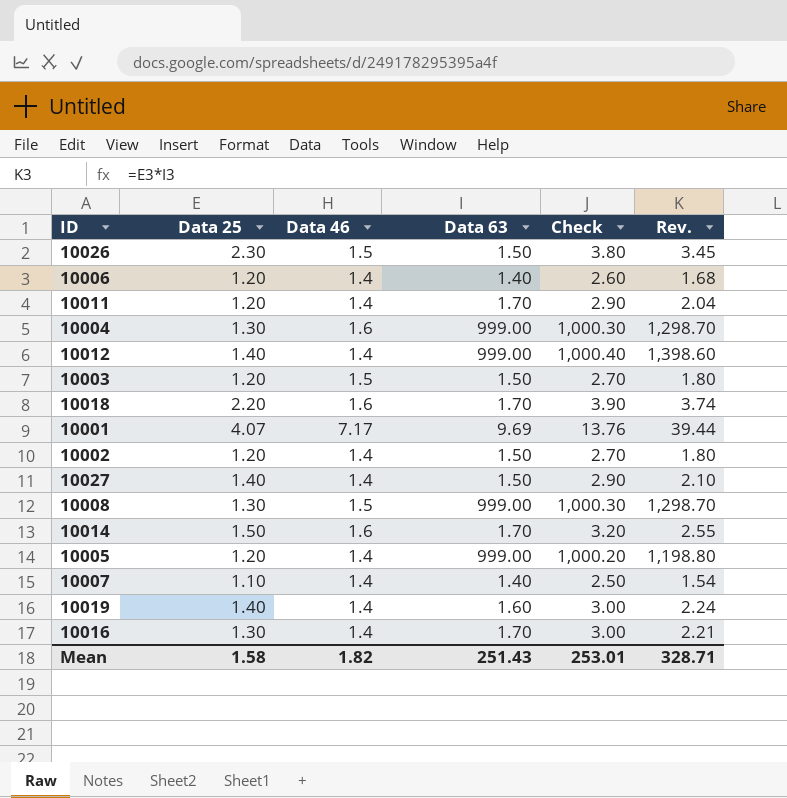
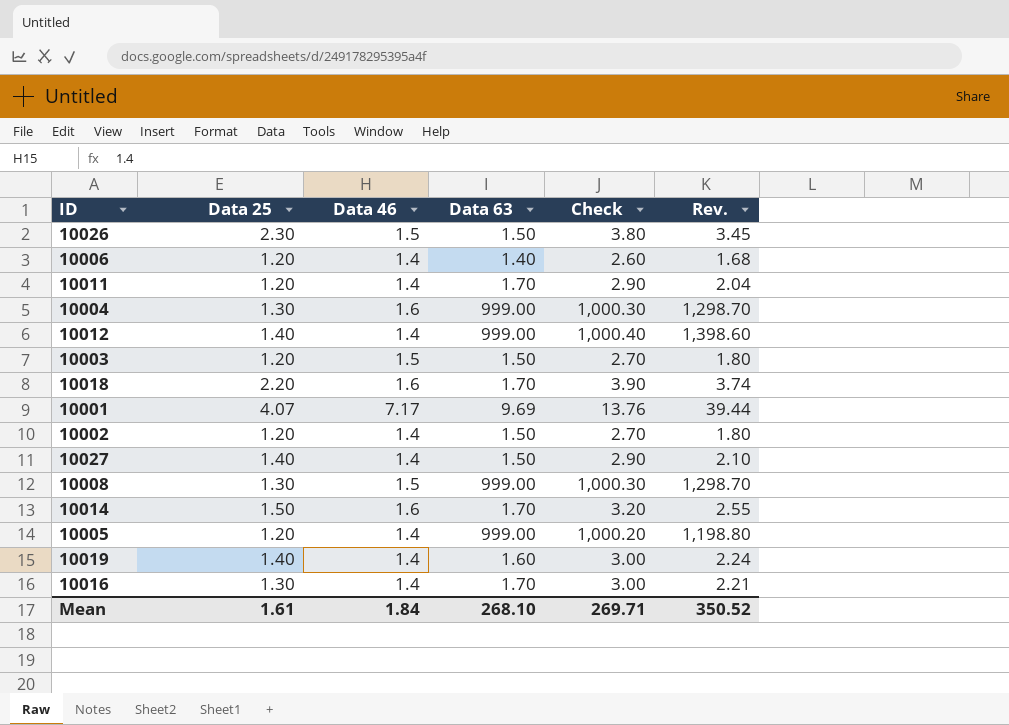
row 10007: 1.10 | 1.4 | 1.40 | 2.50 | 1.54 -> none
Mean | Data 25: 1.58 -> 1.61
Mean | Data 46: 1.82 -> 1.84
Mean | Data 63: 251.43 -> 268.10
Mean | Check: 253.01 -> 269.71
Mean | Rev.: 328.71 -> 350.52

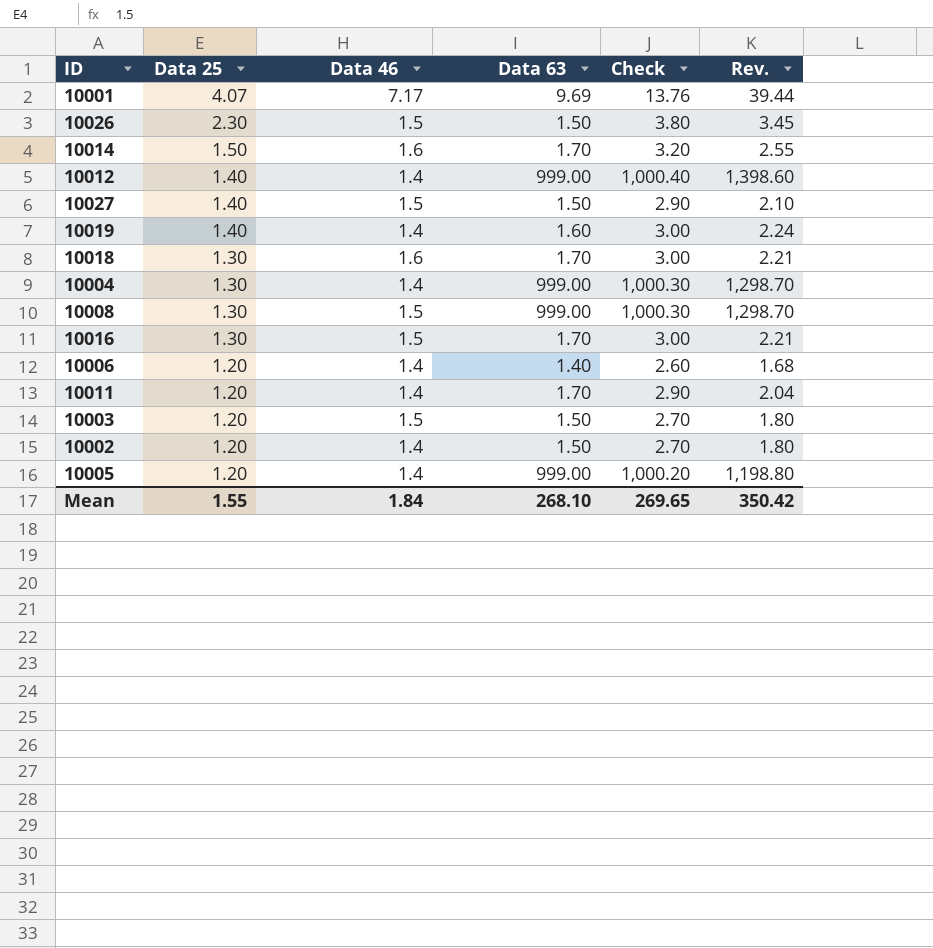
row order: none -> Data 25 descending
10027 | Data 46: 1.4 -> 1.5
10018 | Data 25: 2.20 -> 1.30
10018 | Check: 3.90 -> 3.00
10018 | Rev.: 3.74 -> 2.21
10004 | Data 46: 1.6 -> 1.4
10016 | Data 46: 1.4 -> 1.5
Mean | Data 25: 1.61 -> 1.55
Mean | Check: 269.71 -> 269.65
Mean | Rev.: 350.52 -> 350.42

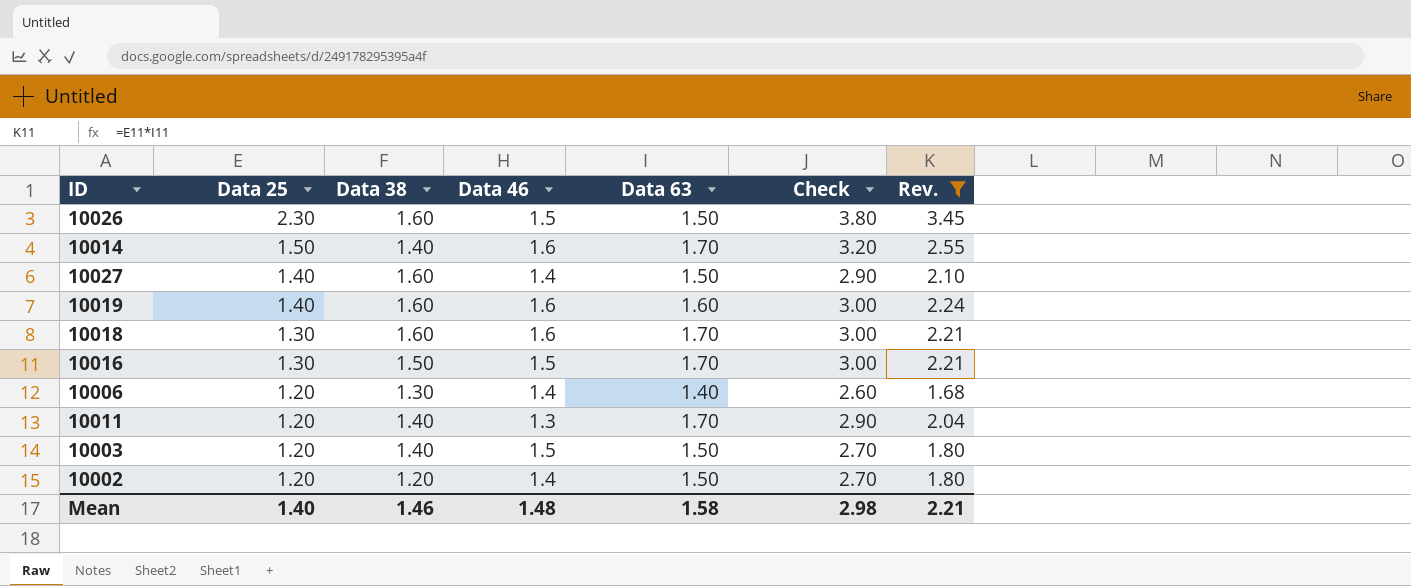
filter: none -> Rev. <= 3.45
column Data 38 | position: none -> 3
10027 | Data 46: 1.5 -> 1.4
10019 | Data 46: 1.4 -> 1.6
10011 | Data 46: 1.4 -> 1.3
Mean | Data 25: 1.55 -> 1.40
Mean | Data 46: 1.84 -> 1.48
Mean | Data 63: 268.10 -> 1.58
Mean | Check: 269.65 -> 2.98
Mean | Rev.: 350.42 -> 2.21

